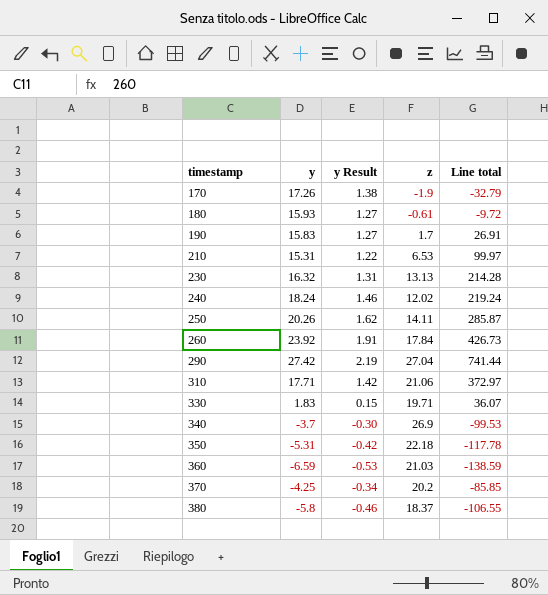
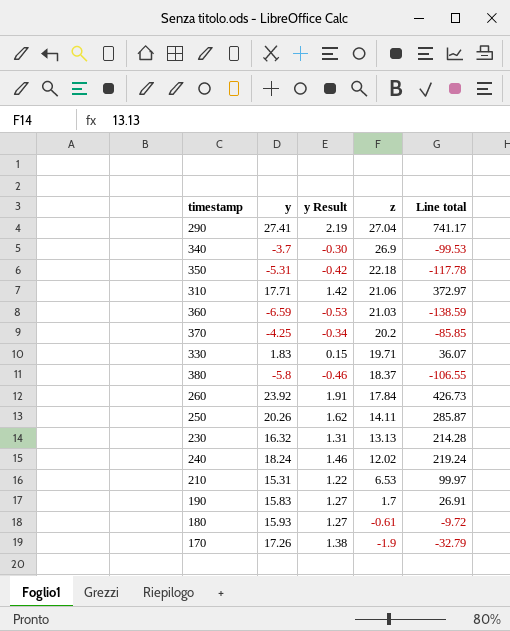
row order: timestamp ascending -> z descending
290 | y: 27.42 -> 27.41
290 | Line total: 741.44 -> 741.17

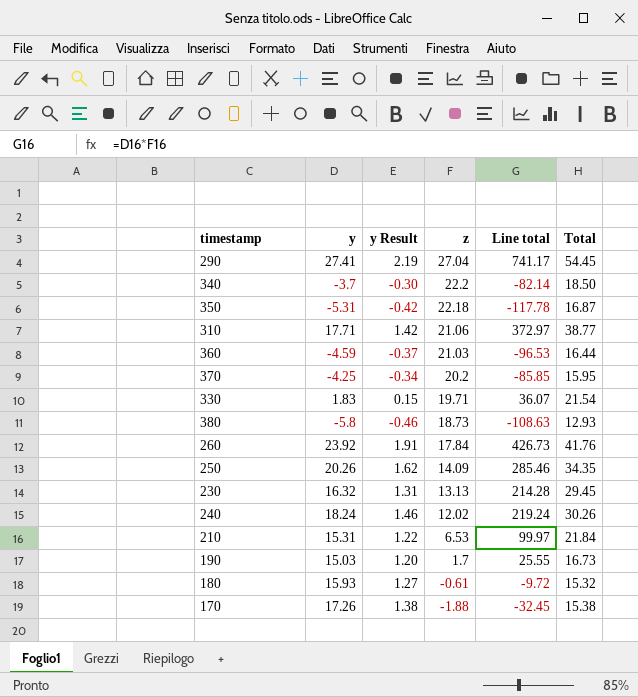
column Total | formula: none -> [y] + [z]
340 | z: 26.9 -> 22.2
340 | Line total: -99.53 -> -82.14
360 | y: -6.59 -> -4.59
360 | y Result: -0.53 -> -0.37
360 | Line total: -138.59 -> -96.53
380 | z: 18.37 -> 18.73
380 | Line total: -106.55 -> -108.63
250 | z: 14.11 -> 14.09
250 | Line total: 285.87 -> 285.46
190 | y: 15.83 -> 15.03
190 | y Result: 1.27 -> 1.20
190 | Line total: 26.91 -> 25.55
170 | z: -1.9 -> -1.88
170 | Line total: -32.79 -> -32.45

